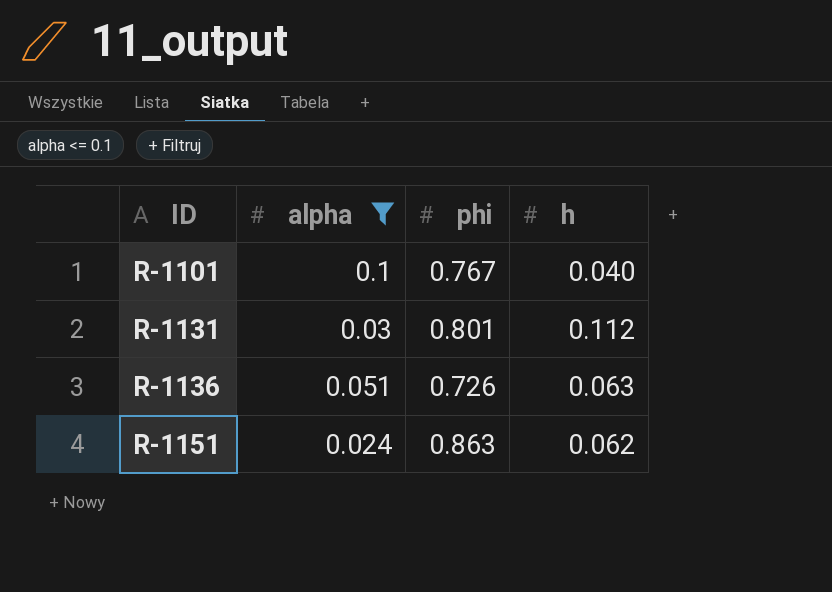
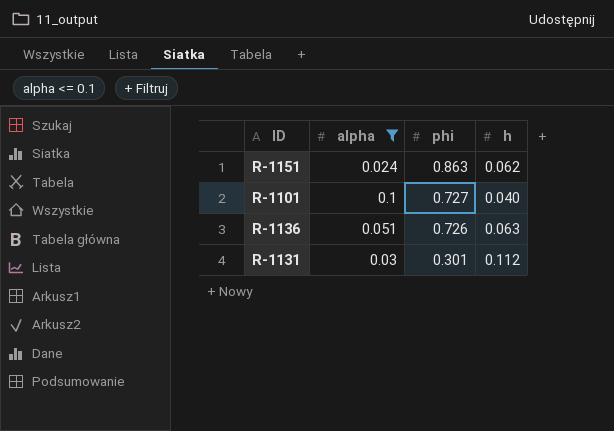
row order: ID ascending -> phi descending
R-1101 | phi: 0.767 -> 0.727
R-1131 | phi: 0.801 -> 0.301

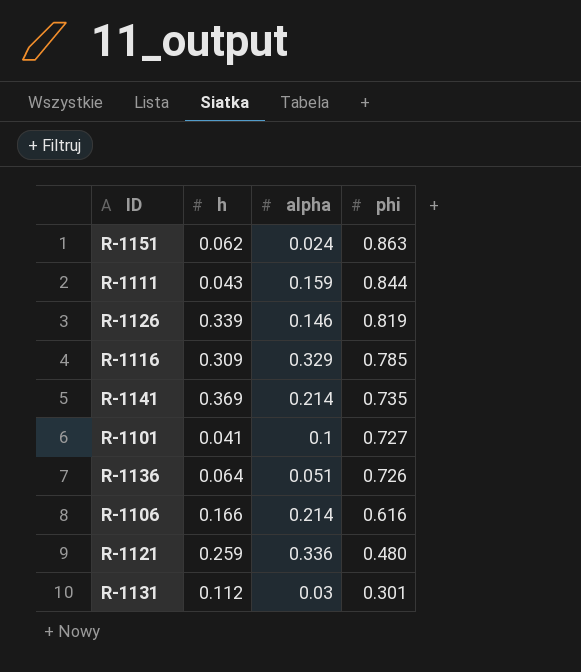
filter: alpha <= 0.1 -> none
column h | position: 4 -> 2
R-1101 | h: 0.040 -> 0.041
R-1136 | h: 0.063 -> 0.064

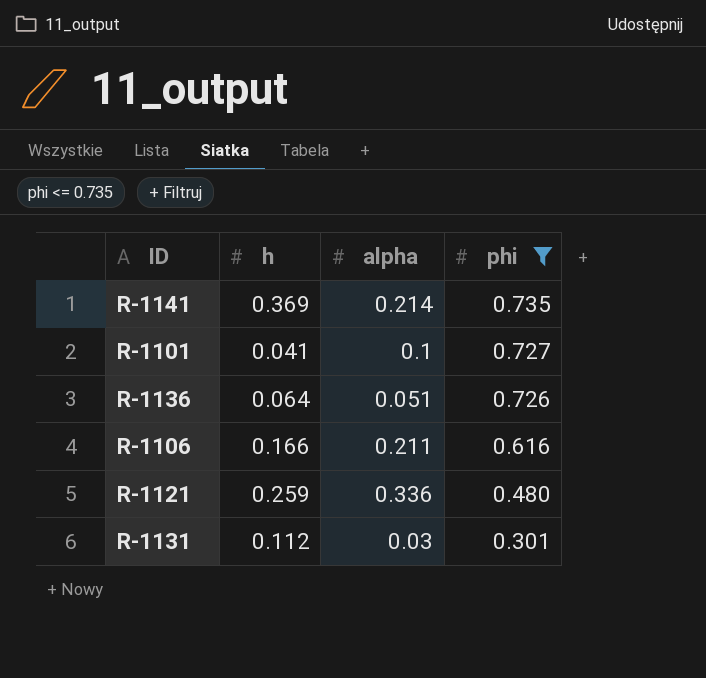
filter: none -> phi <= 0.735
R-1106 | alpha: 0.214 -> 0.211

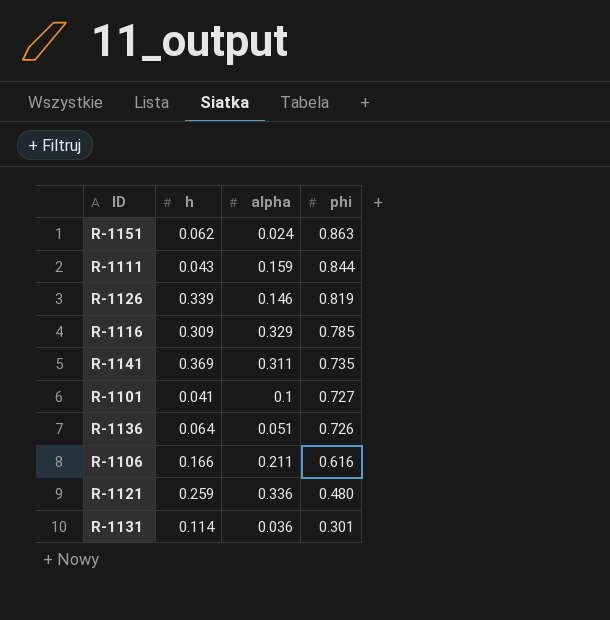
filter: phi <= 0.735 -> none
R-1141 | alpha: 0.214 -> 0.311
R-1131 | h: 0.112 -> 0.114
R-1131 | alpha: 0.03 -> 0.036

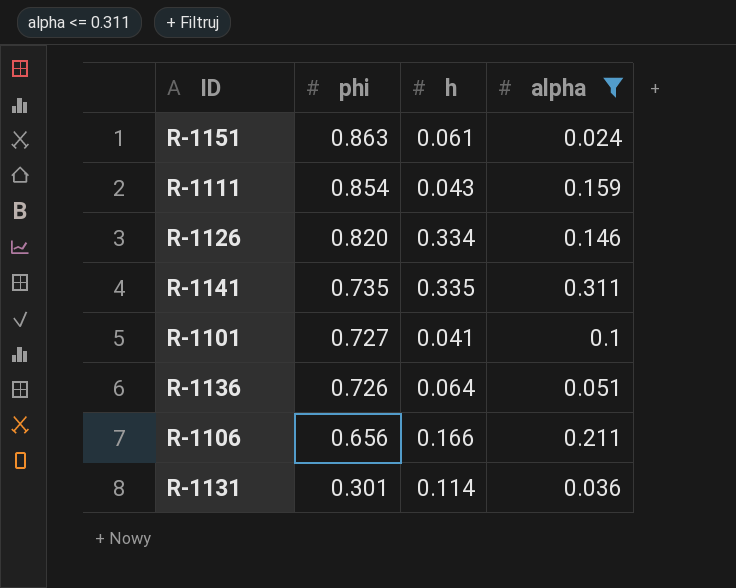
filter: none -> alpha <= 0.311
column phi | position: 4 -> 2
R-1151 | h: 0.062 -> 0.061
R-1111 | phi: 0.844 -> 0.854
R-1126 | phi: 0.819 -> 0.820
R-1126 | h: 0.339 -> 0.334
R-1141 | h: 0.369 -> 0.335
R-1106 | phi: 0.616 -> 0.656

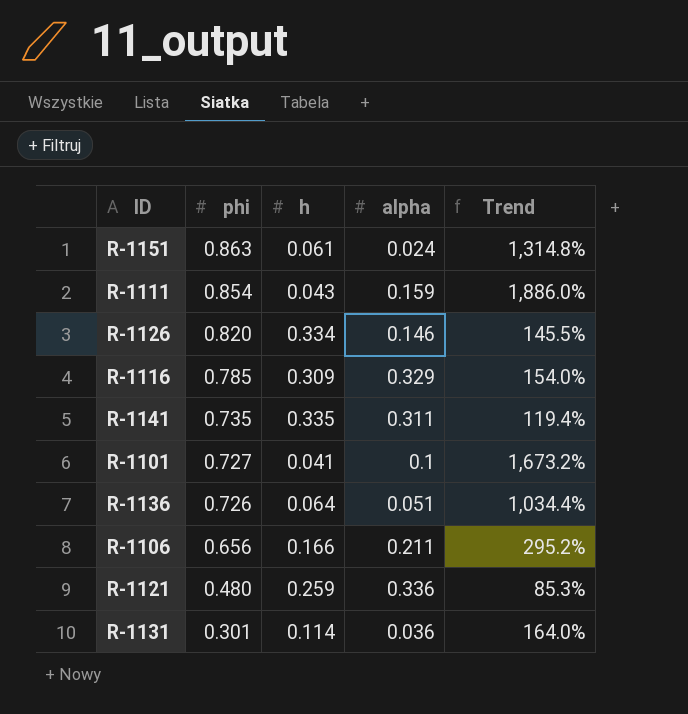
filter: alpha <= 0.311 -> none
column Trend | formula: none -> ([phi] - [h]) / [h]

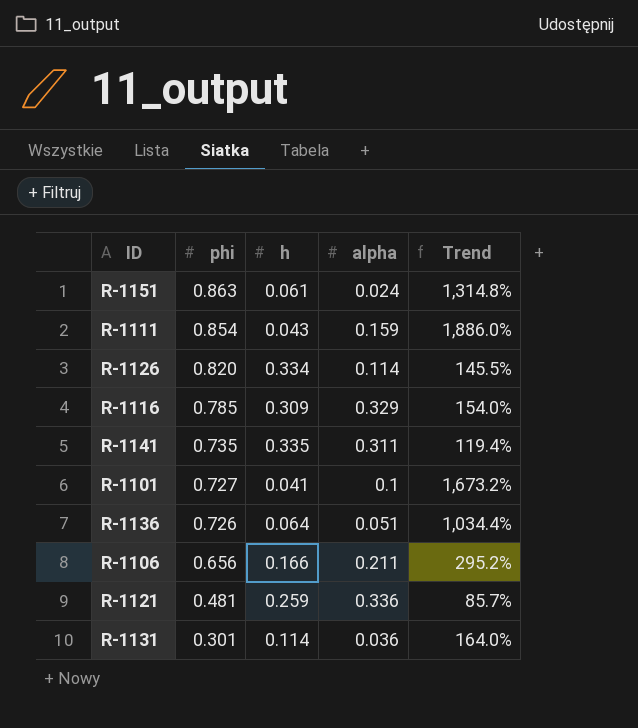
R-1126 | alpha: 0.146 -> 0.114
R-1121 | phi: 0.480 -> 0.481
R-1121 | Trend: 85.3% -> 85.7%

